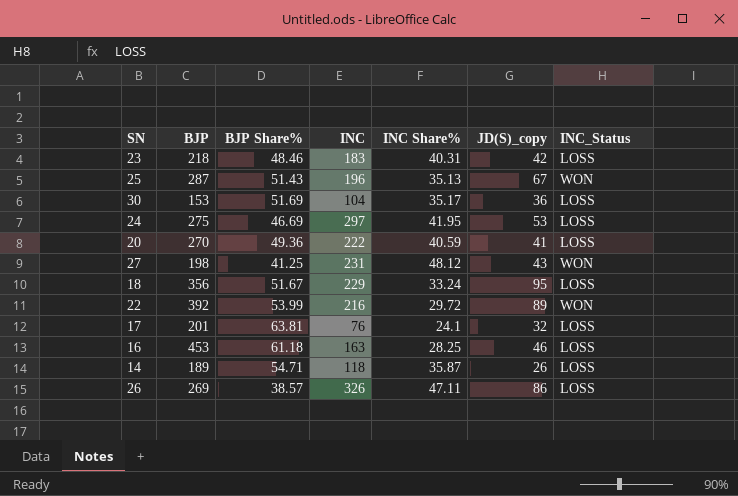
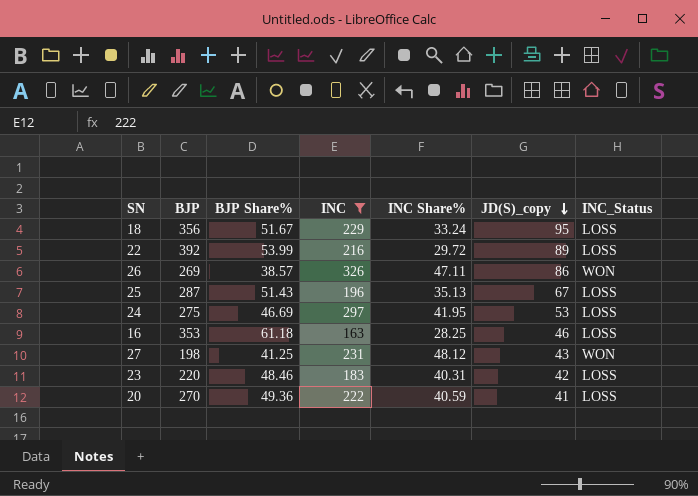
filter: none -> INC >= 163
row order: none -> JD(S)_copy descending
22 | INC_Status: WON -> LOSS
26 | INC_Status: LOSS -> WON
25 | INC_Status: WON -> LOSS
16 | BJP: 453 -> 353
23 | BJP: 218 -> 220

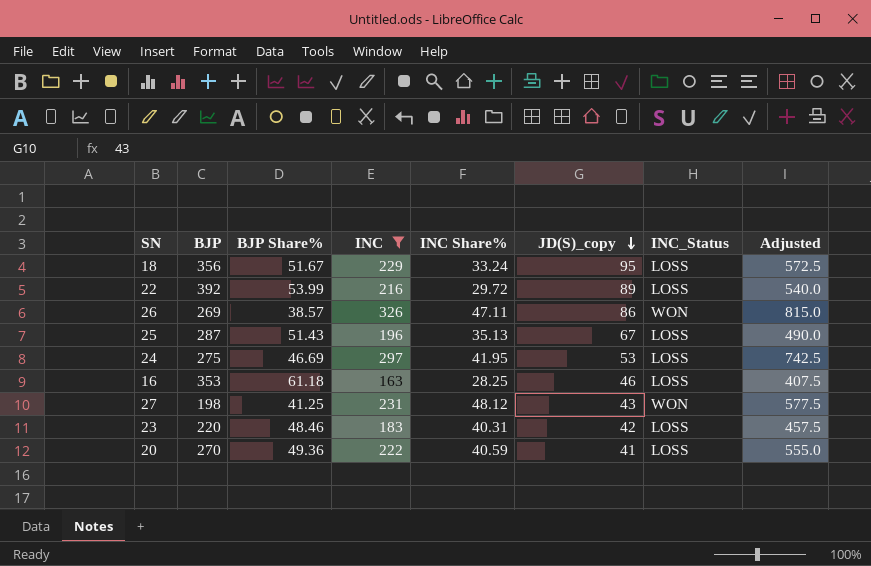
column Adjusted | formula: none -> [INC] * 2.5

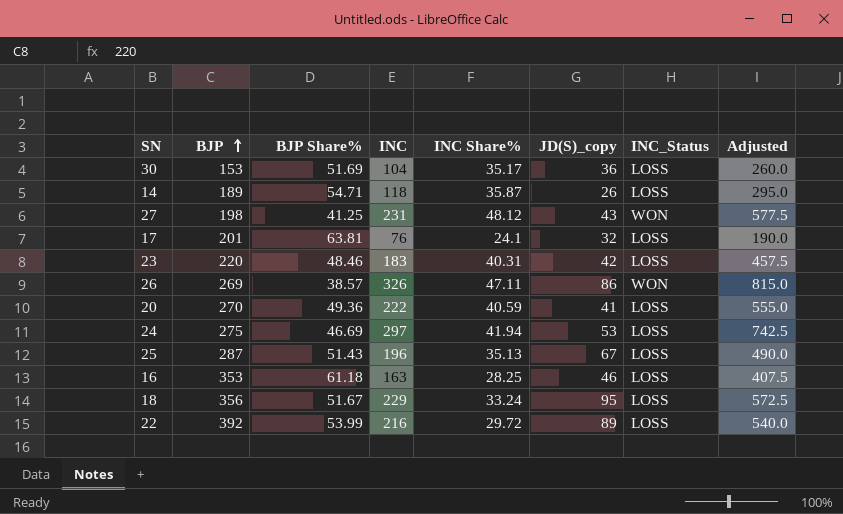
filter: INC >= 163 -> none
row order: JD(S)_copy descending -> BJP ascending
24 | INC Share%: 41.95 -> 41.94

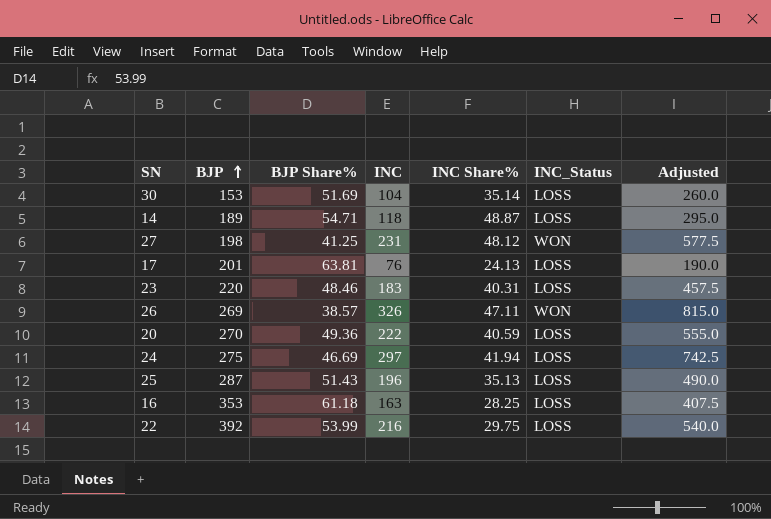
column JD(S)_copy | position: 6 -> none
row 18: 356 | 51.67 | 229 | 33.24 | 95 | LOSS | 572.5 -> none
30 | INC Share%: 35.17 -> 35.14
14 | INC Share%: 35.87 -> 48.87
17 | INC Share%: 24.1 -> 24.13
22 | INC Share%: 29.72 -> 29.75

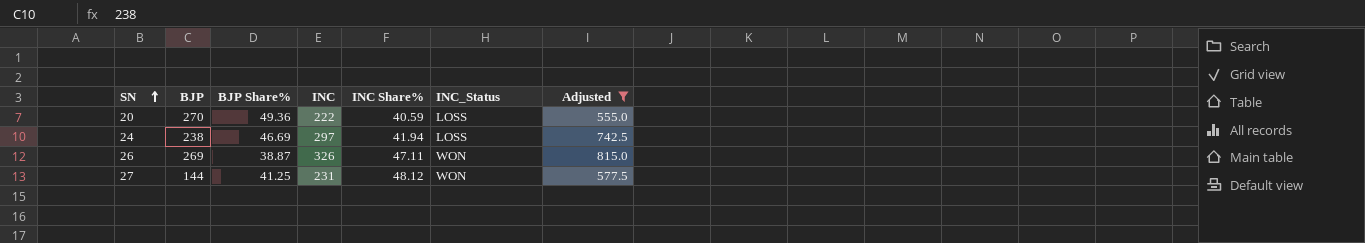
filter: none -> Adjusted >= 555.0
row order: BJP ascending -> SN ascending
24 | BJP: 275 -> 238
26 | BJP Share%: 38.57 -> 38.87
27 | BJP: 198 -> 144

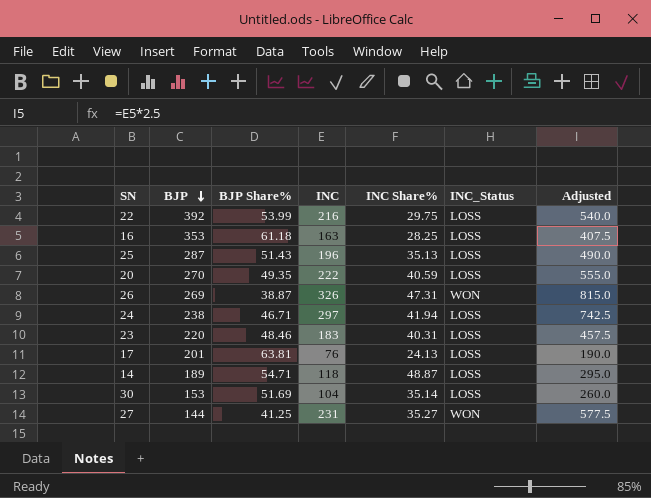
filter: Adjusted >= 555.0 -> none
row order: SN ascending -> BJP descending
20 | BJP Share%: 49.36 -> 49.35
26 | INC Share%: 47.11 -> 47.31
24 | BJP Share%: 46.69 -> 46.71
27 | INC Share%: 48.12 -> 35.27

